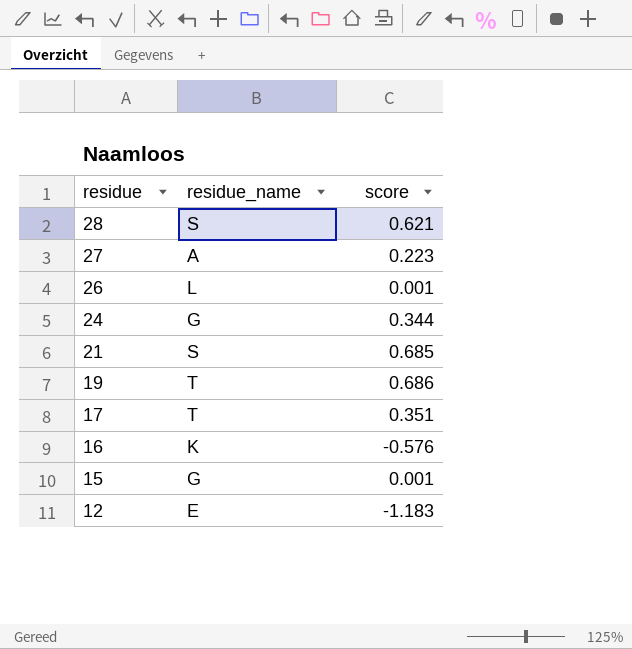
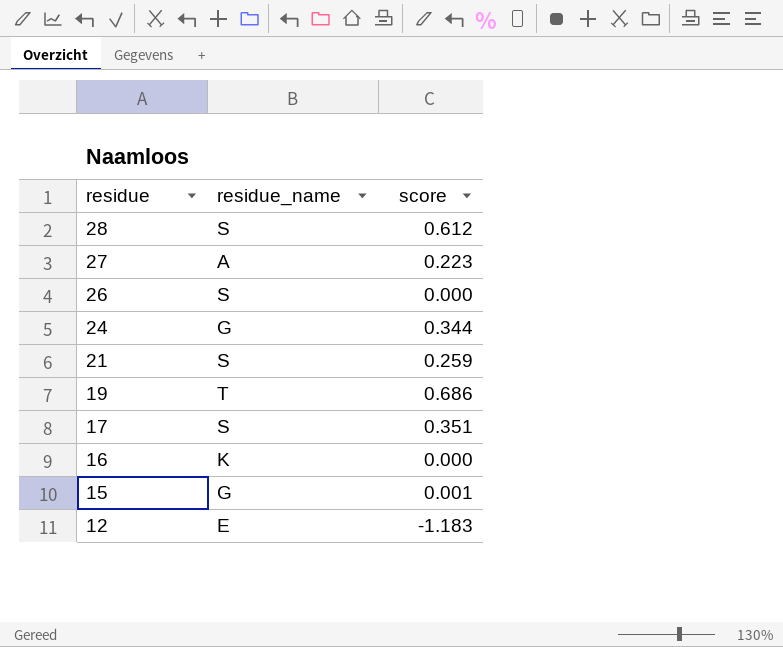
28 | score: 0.621 -> 0.612
26 | residue_name: L -> S
26 | score: 0.001 -> 0.000
21 | score: 0.685 -> 0.259
17 | residue_name: T -> S
16 | score: -0.576 -> 0.000

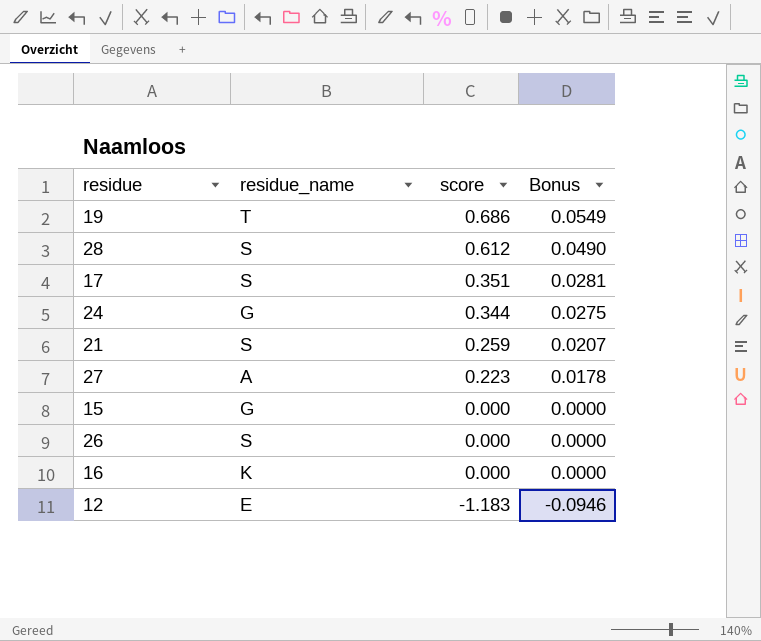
row order: residue descending -> score descending
column Bonus | formula: none -> [score] * 0.08
15 | score: 0.001 -> 0.000

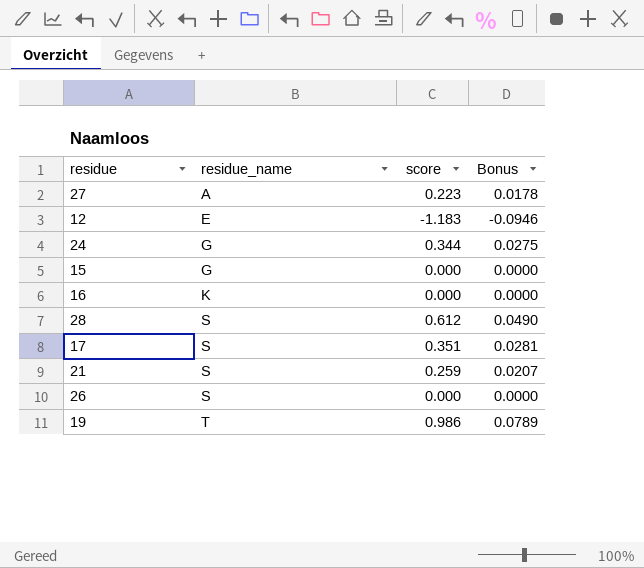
row order: score descending -> residue_name ascending
19 | score: 0.686 -> 0.986
19 | Bonus: 0.0549 -> 0.0789

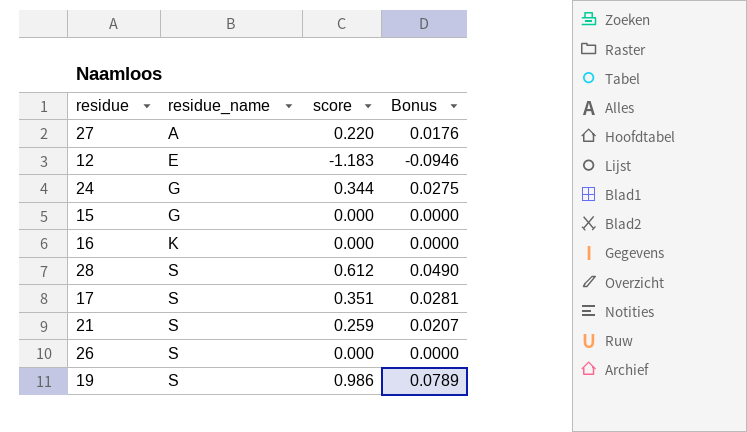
27 | score: 0.223 -> 0.220
27 | Bonus: 0.0178 -> 0.0176
19 | residue_name: T -> S

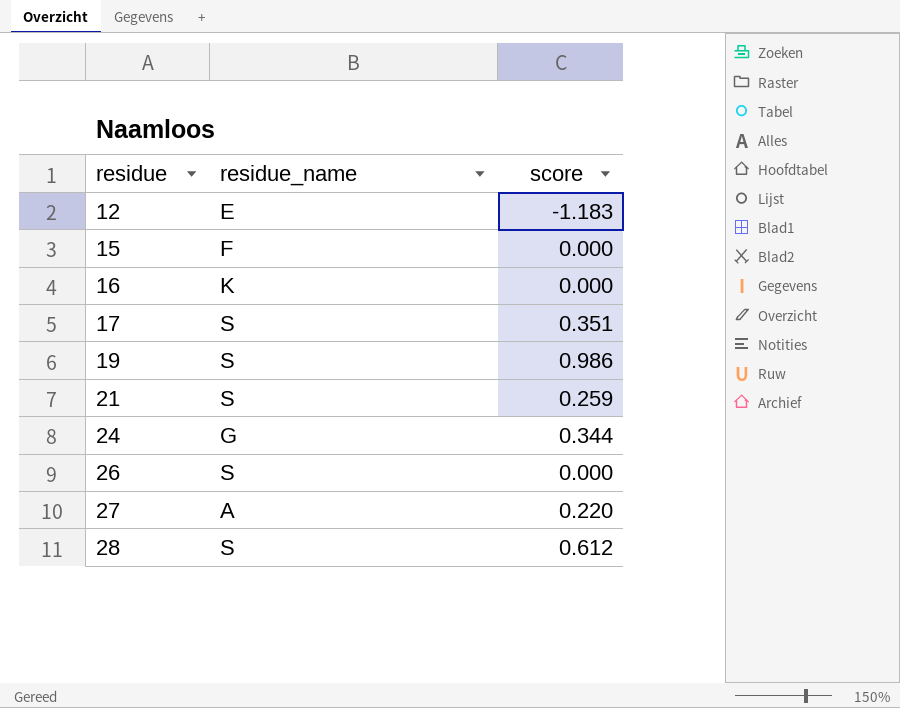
row order: residue_name ascending -> residue ascending
column Bonus | formula: [score] * 0.08 -> none
15 | residue_name: G -> F

